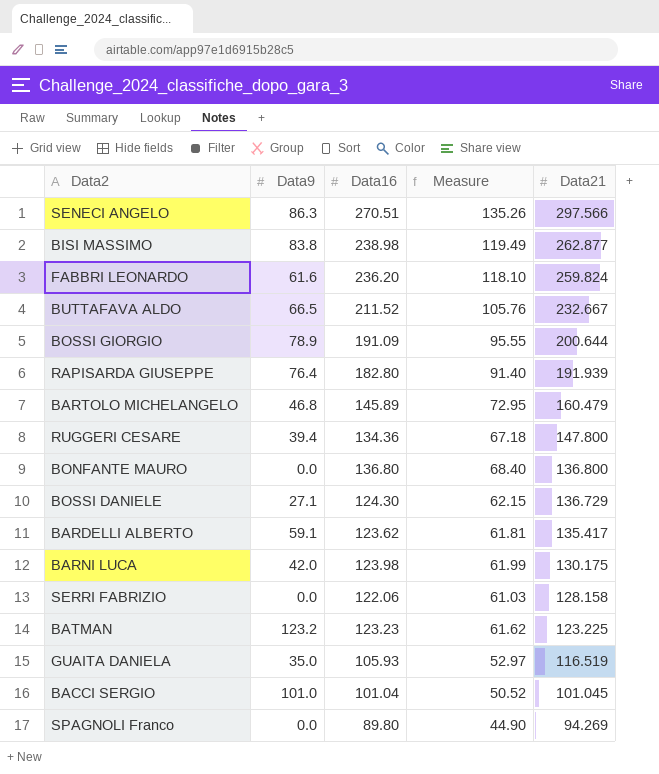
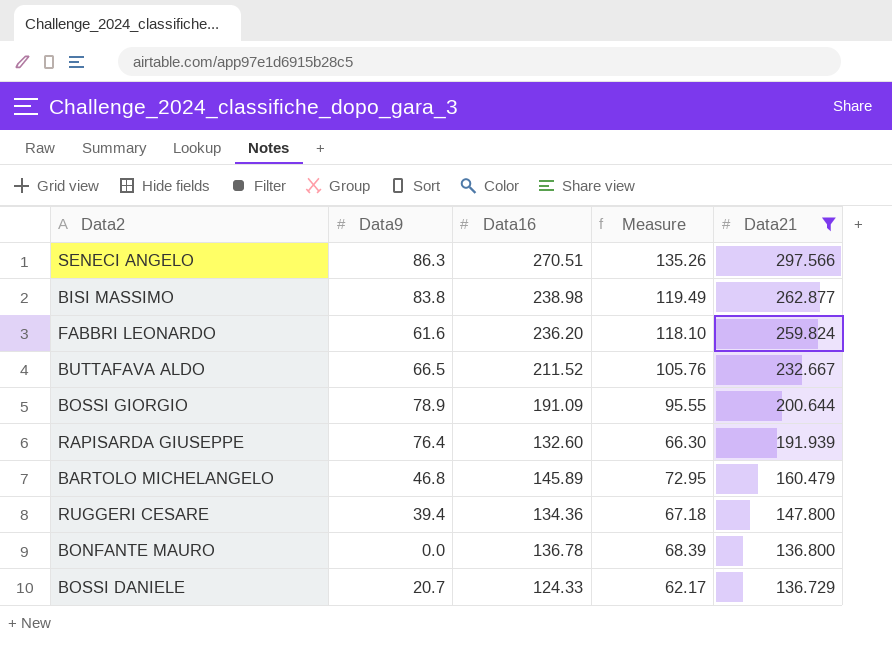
filter: none -> Data21 >= 136.729
RAPISARDA GIUSEPPE | Data16: 182.80 -> 132.60
RAPISARDA GIUSEPPE | Measure: 91.40 -> 66.30
BONFANTE MAURO | Data16: 136.80 -> 136.78
BONFANTE MAURO | Measure: 68.40 -> 68.39
BOSSI DANIELE | Data9: 27.1 -> 20.7
BOSSI DANIELE | Data16: 124.30 -> 124.33
BOSSI DANIELE | Measure: 62.15 -> 62.17

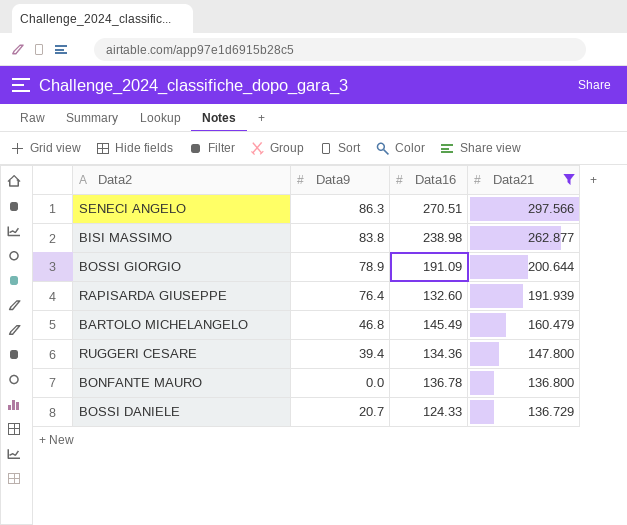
column Measure | formula: [Data16] * 0.5 -> none
row FABBRI LEONARDO: 61.6 | 236.20 | 118.10 | 259.824 -> none
row BUTTAFAVA ALDO: 66.5 | 211.52 | 105.76 | 232.667 -> none
BARTOLO MICHELANGELO | Data16: 145.89 -> 145.49

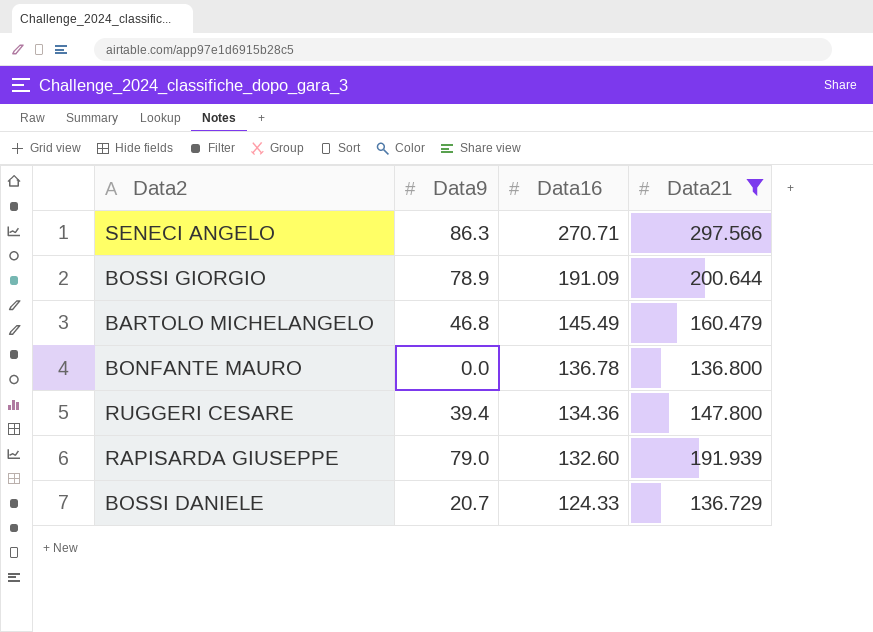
row order: Data21 descending -> Data16 descending
row BISI MASSIMO: 83.8 | 238.98 | 262.877 -> none
SENECI ANGELO | Data16: 270.51 -> 270.71
RAPISARDA GIUSEPPE | Data9: 76.4 -> 79.0

